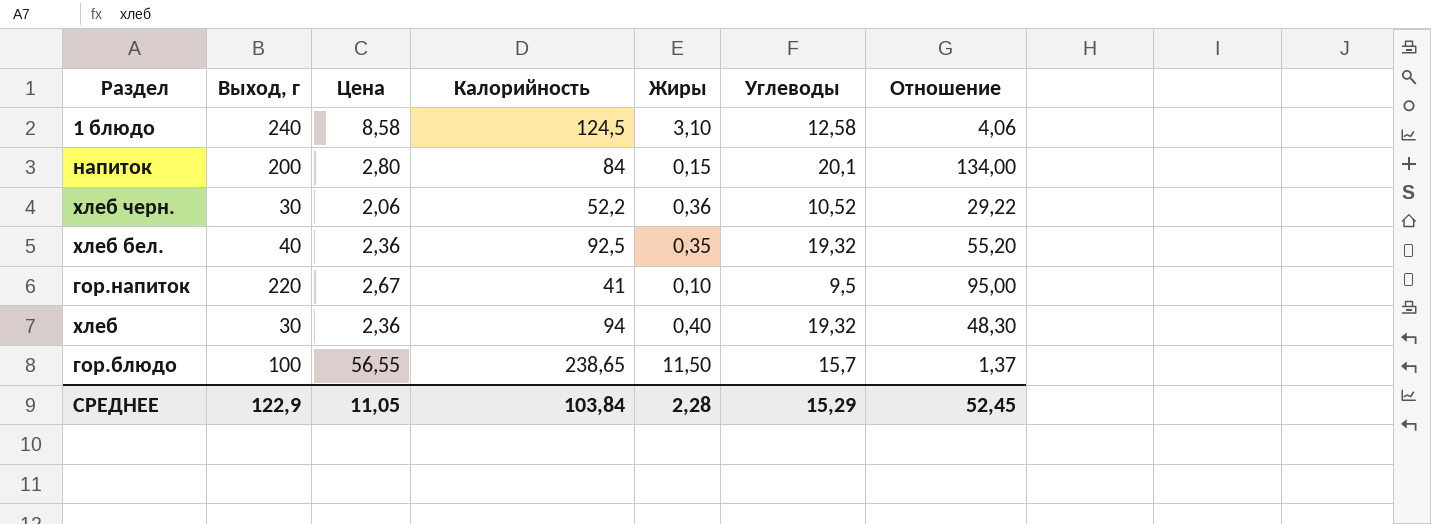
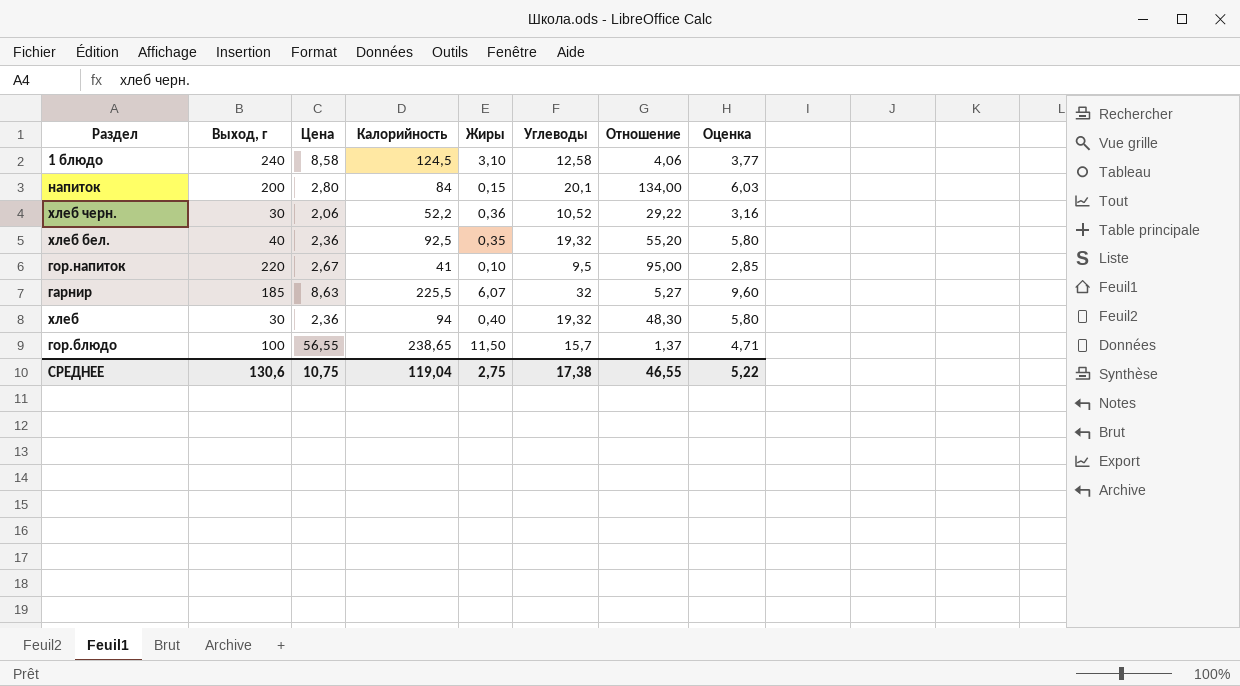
column Оценка | formula: none -> [Углеводы] * 0,3
row гарнир: none -> 185 | 8,63 | 225,5 | 6,07 | 32 | 5,27 | 9,60
СРЕДНЕЕ | Выход, г: 122,9 -> 130,6
СРЕДНЕЕ | Цена: 11,05 -> 10,75
СРЕДНЕЕ | Калорийность: 103,84 -> 119,04
СРЕДНЕЕ | Жиры: 2,28 -> 2,75
СРЕДНЕЕ | Углеводы: 15,29 -> 17,38
СРЕДНЕЕ | Отношение: 52,45 -> 46,55

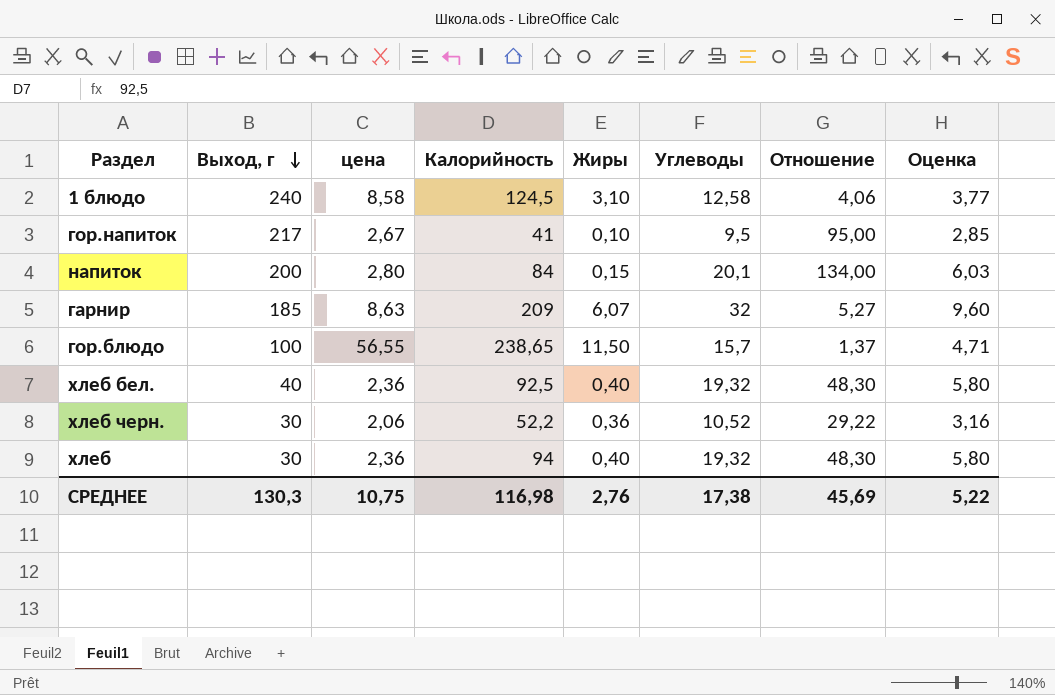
row order: none -> Выход, г descending
column name: Цена -> цена
гор.напиток | Выход, г: 220 -> 217
гарнир | Калорийность: 225,5 -> 209
хлеб бел. | Жиры: 0,35 -> 0,40
хлеб бел. | Отношение: 55,20 -> 48,30
СРЕДНЕЕ | Выход, г: 130,6 -> 130,3
СРЕДНЕЕ | Калорийность: 119,04 -> 116,98
СРЕДНЕЕ | Жиры: 2,75 -> 2,76
СРЕДНЕЕ | Отношение: 46,55 -> 45,69

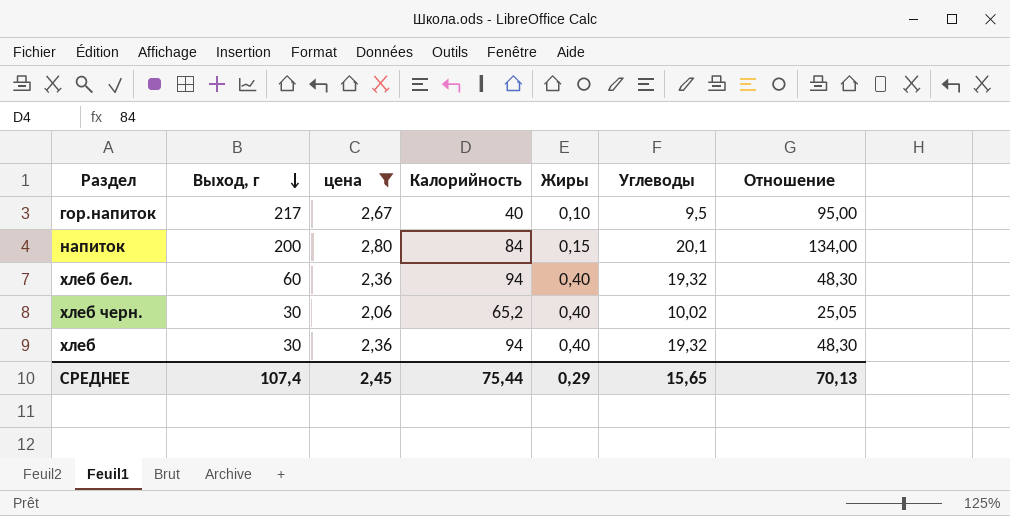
filter: none -> цена <= 2,80
column Оценка | formula: [Углеводы] * 0,3 -> none
гор.напиток | Калорийность: 41 -> 40
хлеб бел. | Выход, г: 40 -> 60
хлеб бел. | Калорийность: 92,5 -> 94
хлеб черн. | Калорийность: 52,2 -> 65,2
хлеб черн. | Жиры: 0,36 -> 0,40
хлеб черн. | Углеводы: 10,52 -> 10,02
хлеб черн. | Отношение: 29,22 -> 25,05
СРЕДНЕЕ | Выход, г: 130,3 -> 107,4
СРЕДНЕЕ | цена: 10,75 -> 2,45
СРЕДНЕЕ | Калорийность: 116,98 -> 75,44
СРЕДНЕЕ | Жиры: 2,76 -> 0,29
СРЕДНЕЕ | Углеводы: 17,38 -> 15,65
СРЕДНЕЕ | Отношение: 45,69 -> 70,13

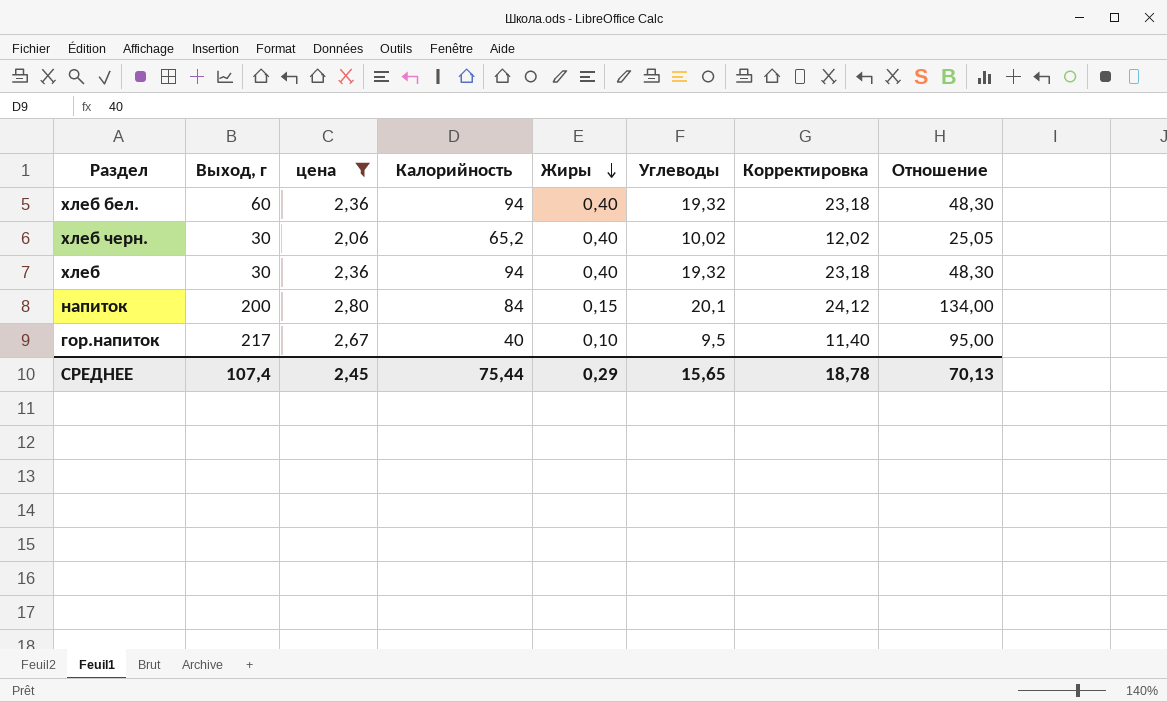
row order: Выход, г descending -> Жиры descending
column Корректировка | formula: none -> [Углеводы] * 1,2

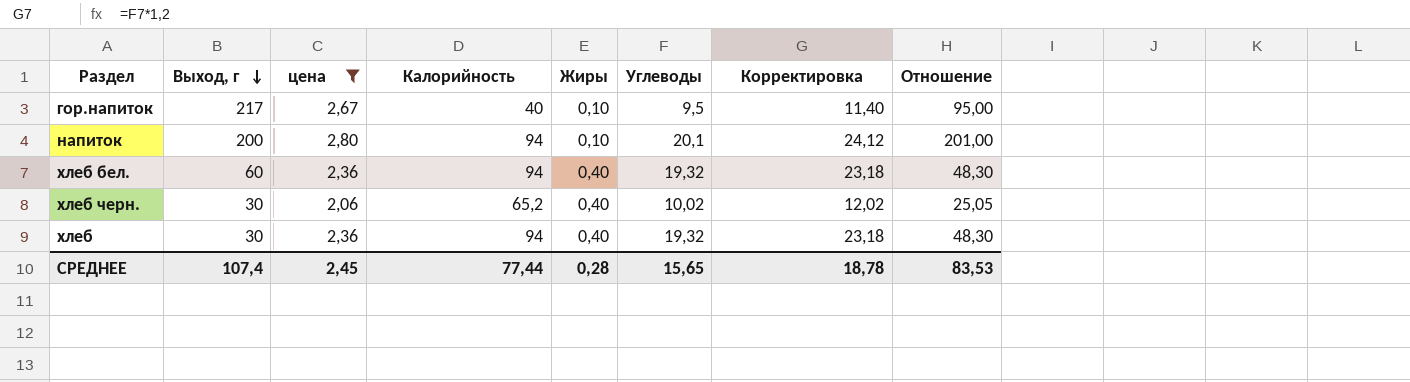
row order: Жиры descending -> Выход, г descending
напиток | Калорийность: 84 -> 94
напиток | Жиры: 0,15 -> 0,10
напиток | Отношение: 134,00 -> 201,00
СРЕДНЕЕ | Калорийность: 75,44 -> 77,44
СРЕДНЕЕ | Жиры: 0,29 -> 0,28
СРЕДНЕЕ | Отношение: 70,13 -> 83,53

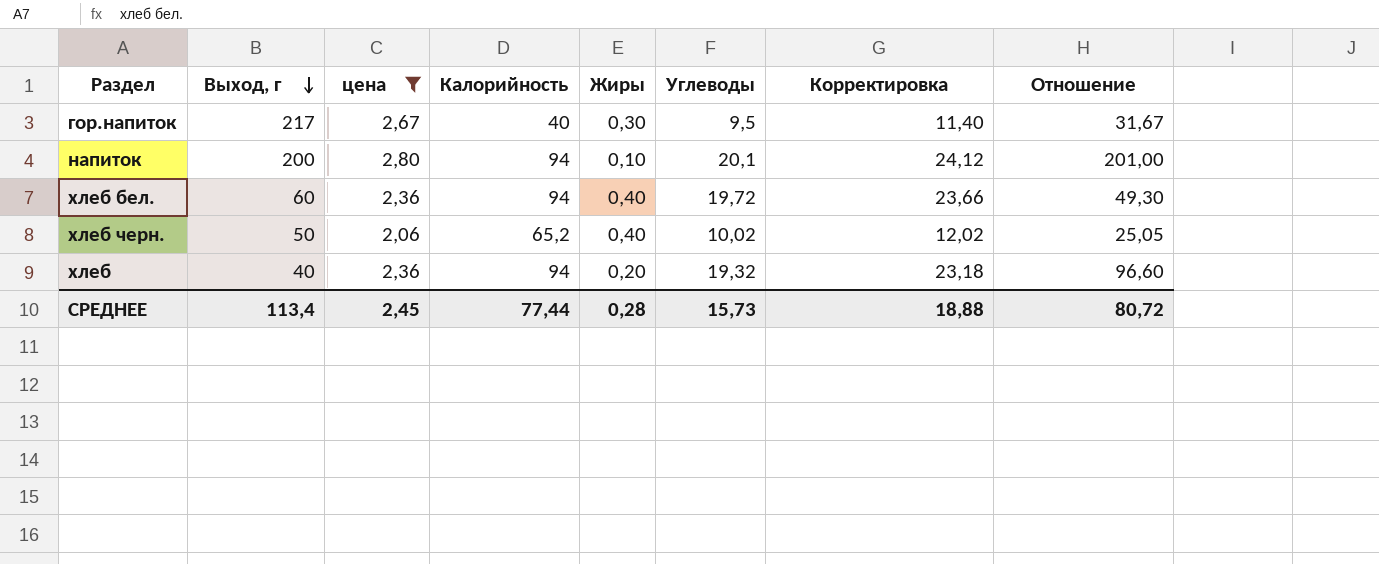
гор.напиток | Жиры: 0,10 -> 0,30
гор.напиток | Отношение: 95,00 -> 31,67
хлеб бел. | Углеводы: 19,32 -> 19,72
хлеб бел. | Корректировка: 23,18 -> 23,66
хлеб бел. | Отношение: 48,30 -> 49,30
хлеб черн. | Выход, г: 30 -> 50
хлеб | Выход, г: 30 -> 40
хлеб | Жиры: 0,40 -> 0,20
хлеб | Отношение: 48,30 -> 96,60
СРЕДНЕЕ | Выход, г: 107,4 -> 113,4
СРЕДНЕЕ | Углеводы: 15,65 -> 15,73
СРЕДНЕЕ | Корректировка: 18,78 -> 18,88
СРЕДНЕЕ | Отношение: 83,53 -> 80,72

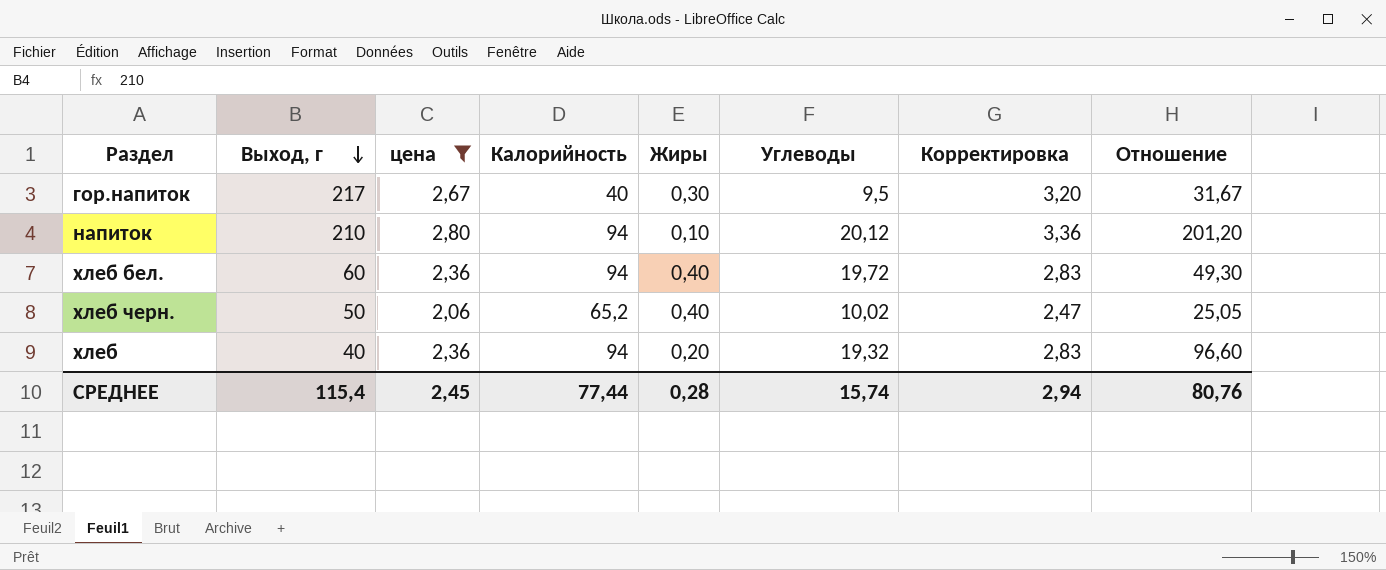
column Корректировка | formula: [Углеводы] * 1,2 -> [цена] * 1,2
напиток | Выход, г: 200 -> 210
напиток | Углеводы: 20,1 -> 20,12
напиток | Отношение: 201,00 -> 201,20
СРЕДНЕЕ | Выход, г: 113,4 -> 115,4
СРЕДНЕЕ | Углеводы: 15,73 -> 15,74
СРЕДНЕЕ | Корректировка: 18,88 -> 2,94
СРЕДНЕЕ | Отношение: 80,72 -> 80,76

